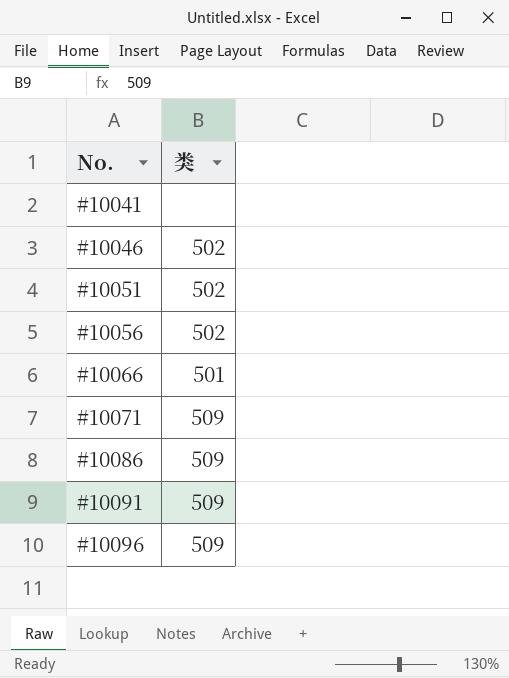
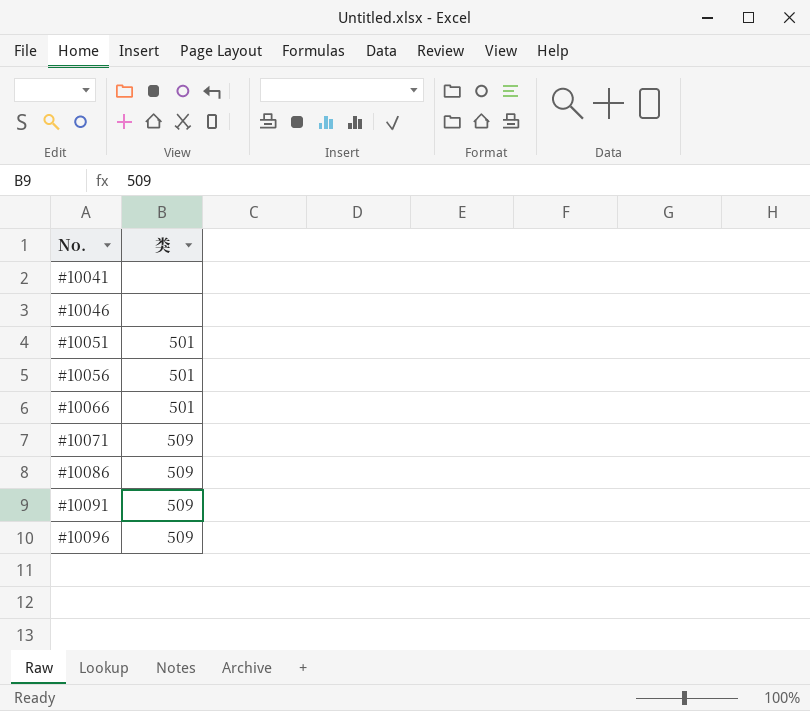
#10046 | 类: 502 -> none
#10051 | 类: 502 -> 501
#10056 | 类: 502 -> 501

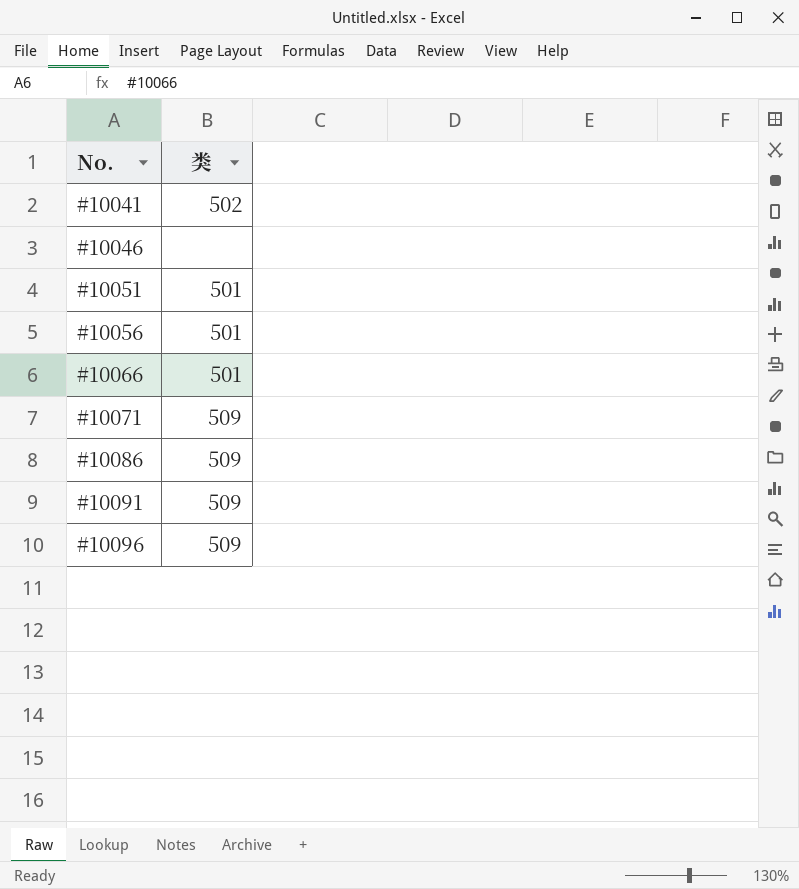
#10041 | 类: none -> 502

